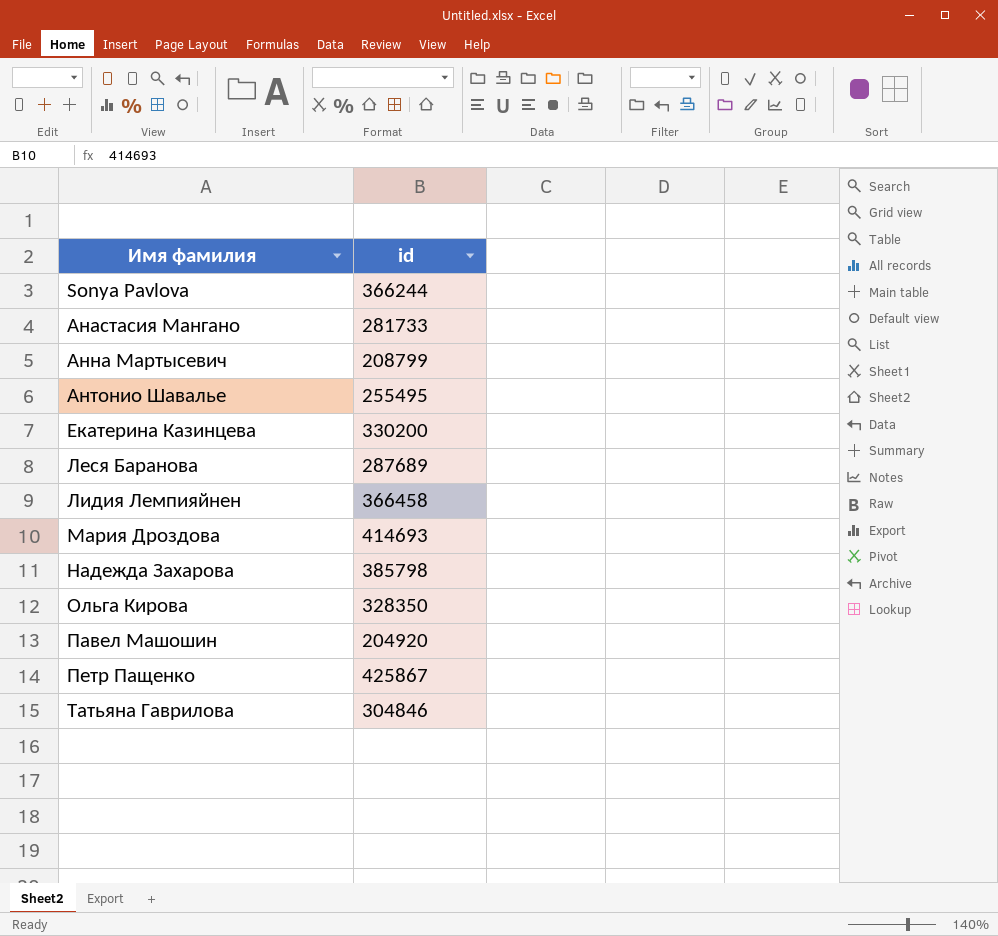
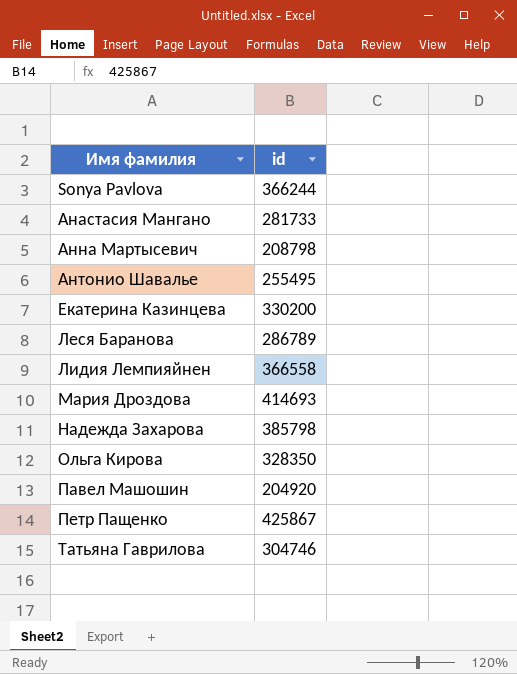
Анна Мартысевич | id: 208799 -> 208798
Леся Баранова | id: 287689 -> 286789
Лидия Лемпияйнен | id: 366458 -> 366558
Татьяна Гаврилова | id: 304846 -> 304746

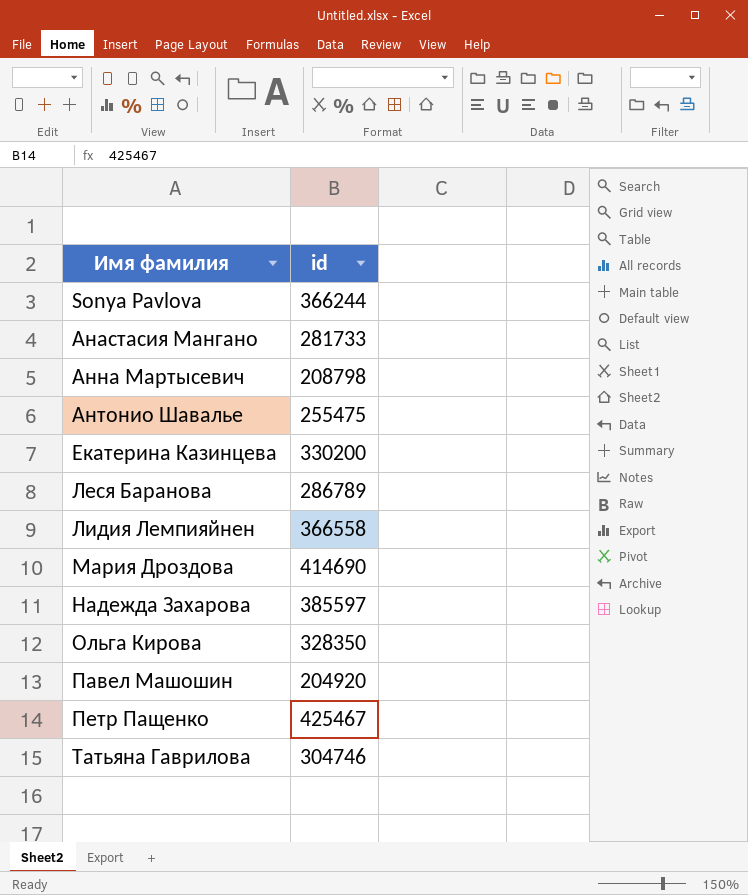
Антонио Шавалье | id: 255495 -> 255475
Мария Дроздова | id: 414693 -> 414690
Надежда Захарова | id: 385798 -> 385597
Петр Пащенко | id: 425867 -> 425467

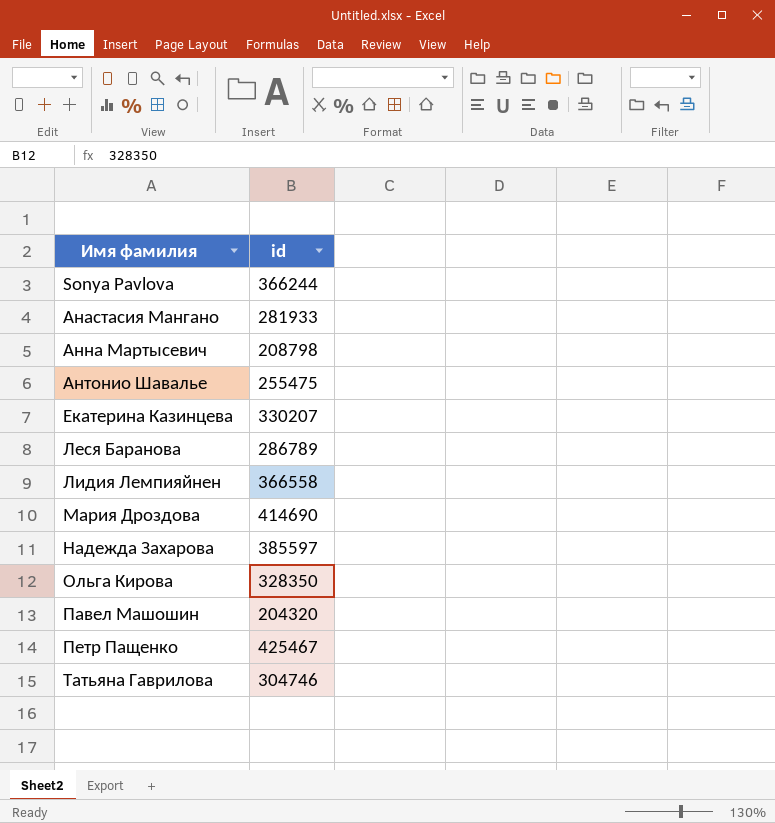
Анастасия Мангано | id: 281733 -> 281933
Екатерина Казинцева | id: 330200 -> 330207
Павел Машошин | id: 204920 -> 204320

